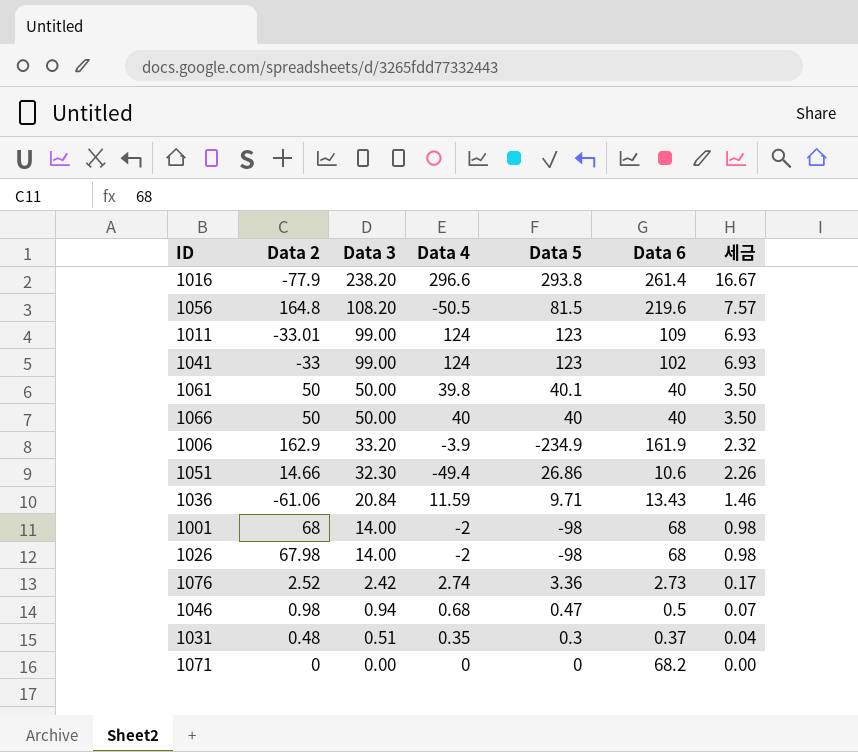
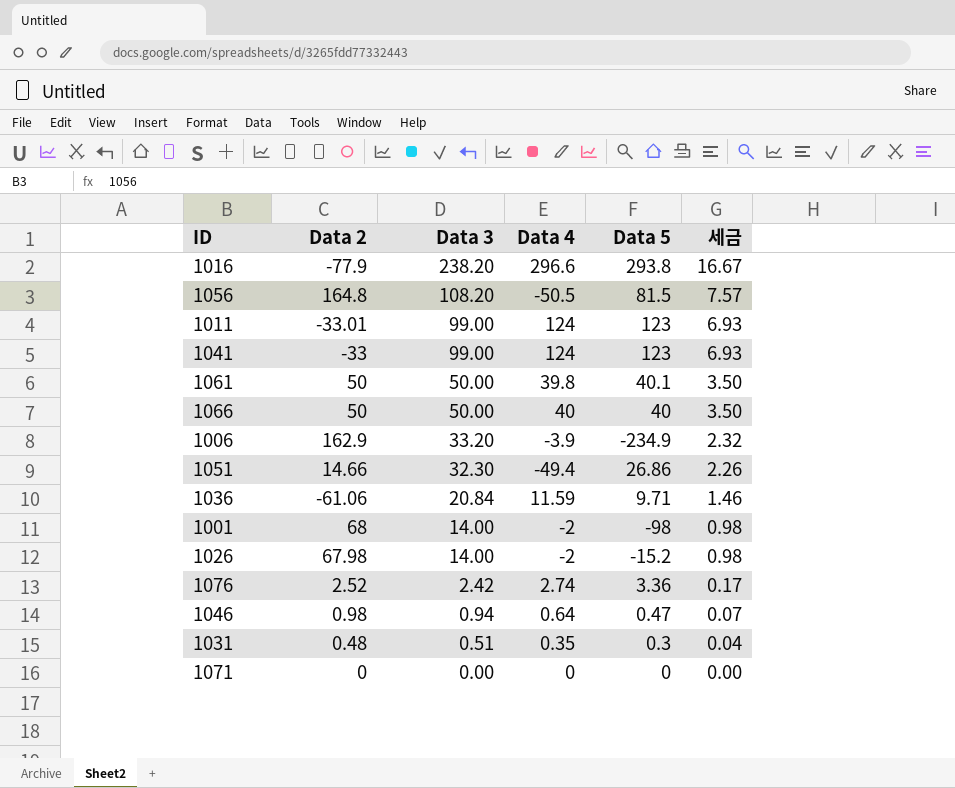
column Data 6 | position: 6 -> none
1026 | Data 5: -98 -> -15.2
1046 | Data 4: 0.68 -> 0.64

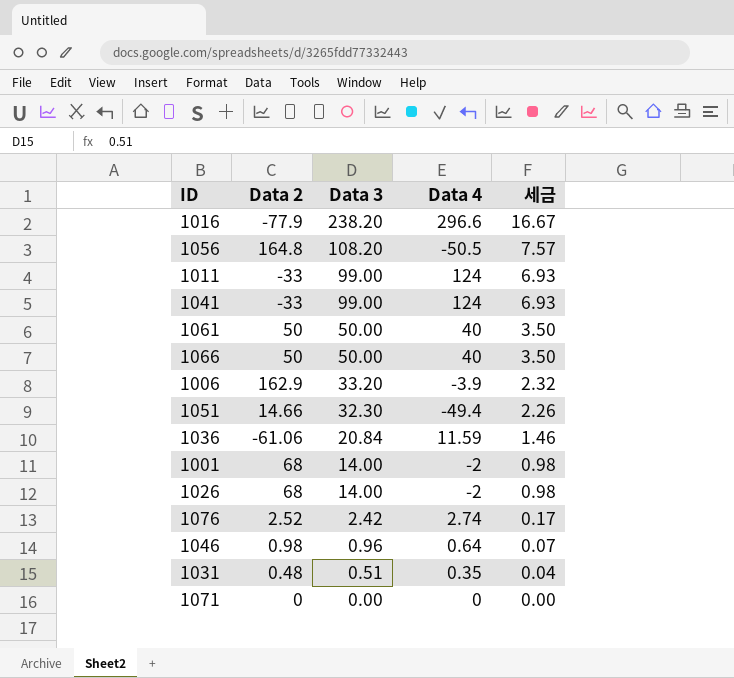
column Data 5 | position: 5 -> none
1011 | Data 2: -33.01 -> -33
1061 | Data 4: 39.8 -> 40
1026 | Data 2: 67.98 -> 68
1046 | Data 3: 0.94 -> 0.96

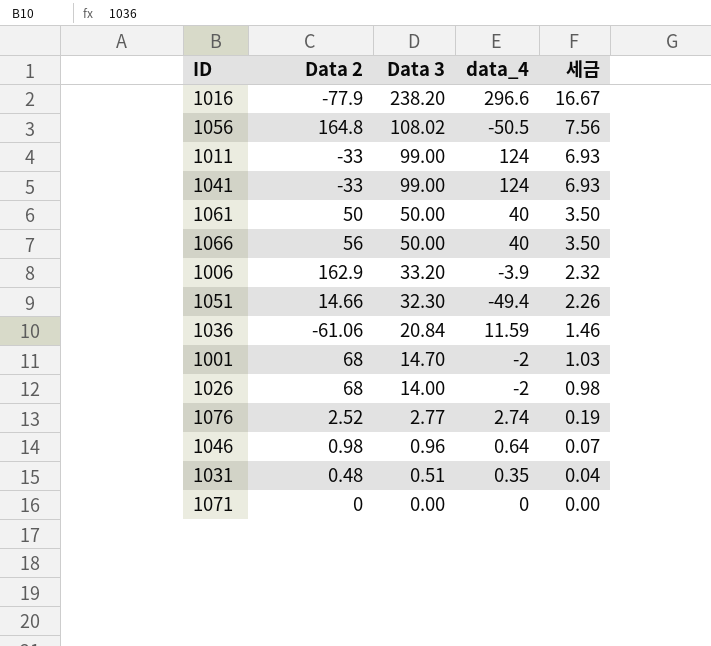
column name: Data 4 -> data_4
1056 | Data 3: 108.20 -> 108.02
1056 | 세금: 7.57 -> 7.56
1066 | Data 2: 50 -> 56
1001 | Data 3: 14.00 -> 14.70
1001 | 세금: 0.98 -> 1.03
1076 | Data 3: 2.42 -> 2.77
1076 | 세금: 0.17 -> 0.19

